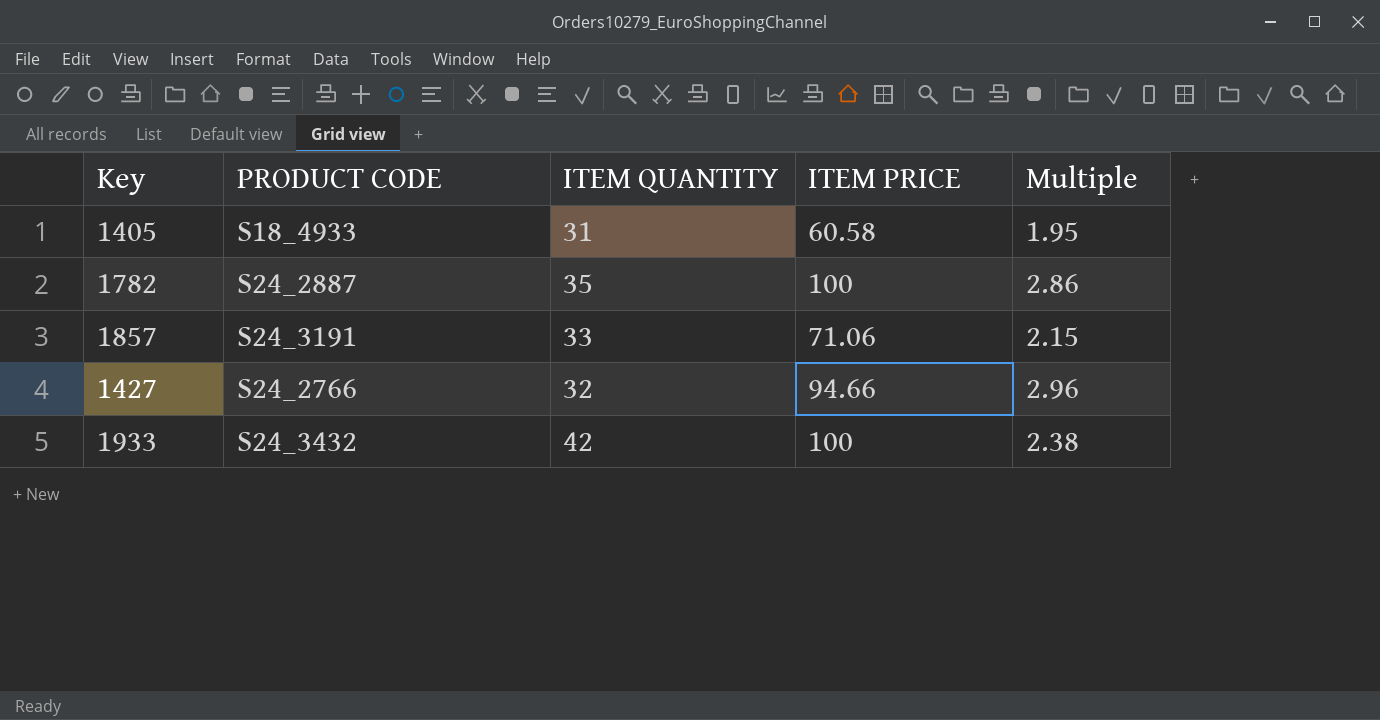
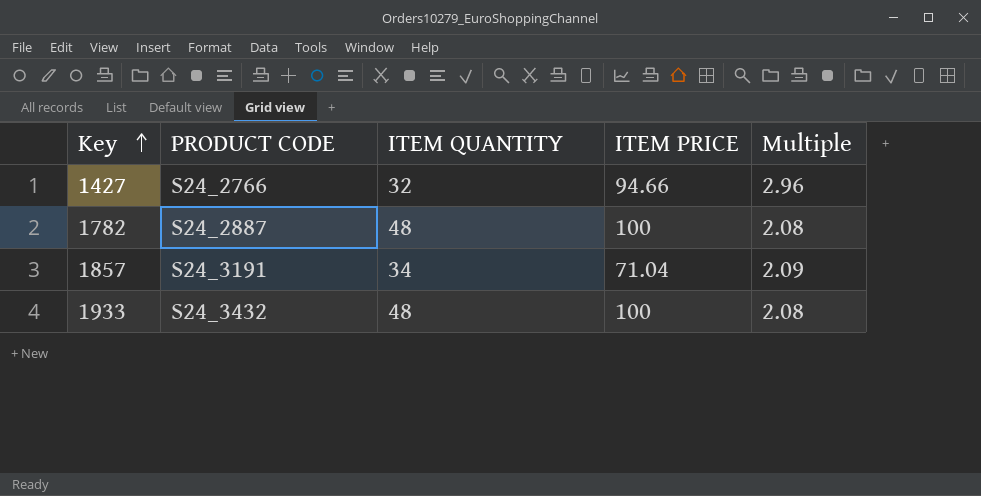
row order: none -> Key ascending
row 1405: S18_4933 | 31 | 60.58 | 1.95 -> none
1782 | ITEM QUANTITY: 35 -> 48
1782 | Multiple: 2.86 -> 2.08
1857 | ITEM QUANTITY: 33 -> 34
1857 | ITEM PRICE: 71.06 -> 71.04
1857 | Multiple: 2.15 -> 2.09
1933 | ITEM QUANTITY: 42 -> 48
1933 | Multiple: 2.38 -> 2.08

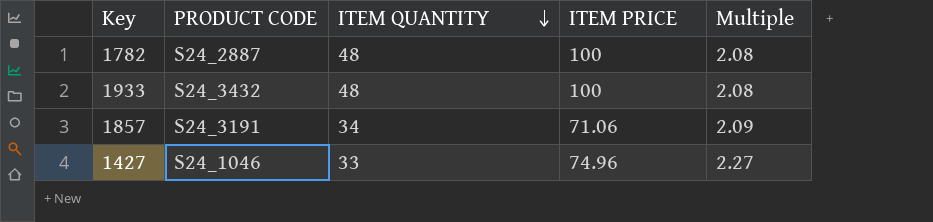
row order: Key ascending -> ITEM QUANTITY descending
1857 | ITEM PRICE: 71.04 -> 71.06
1427 | PRODUCT CODE: S24_2766 -> S24_1046
1427 | ITEM QUANTITY: 32 -> 33
1427 | ITEM PRICE: 94.66 -> 74.96
1427 | Multiple: 2.96 -> 2.27

